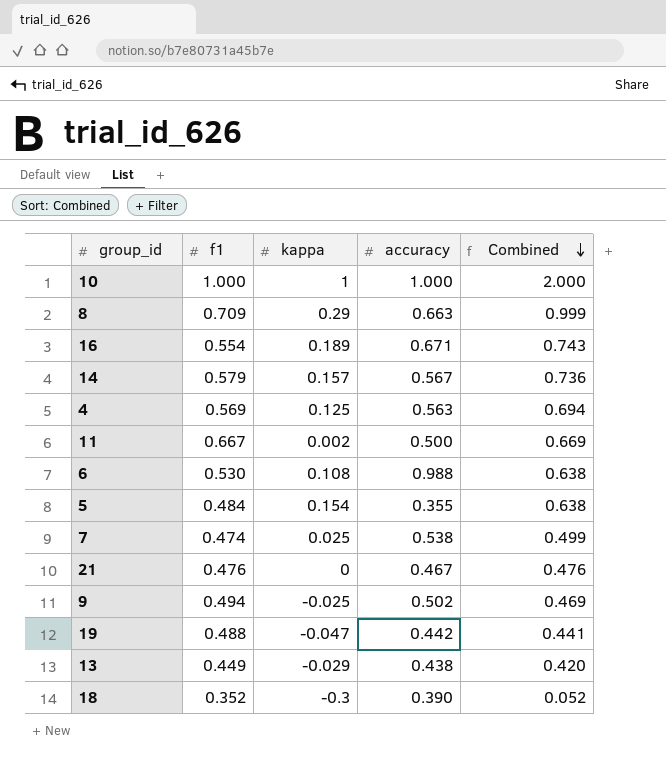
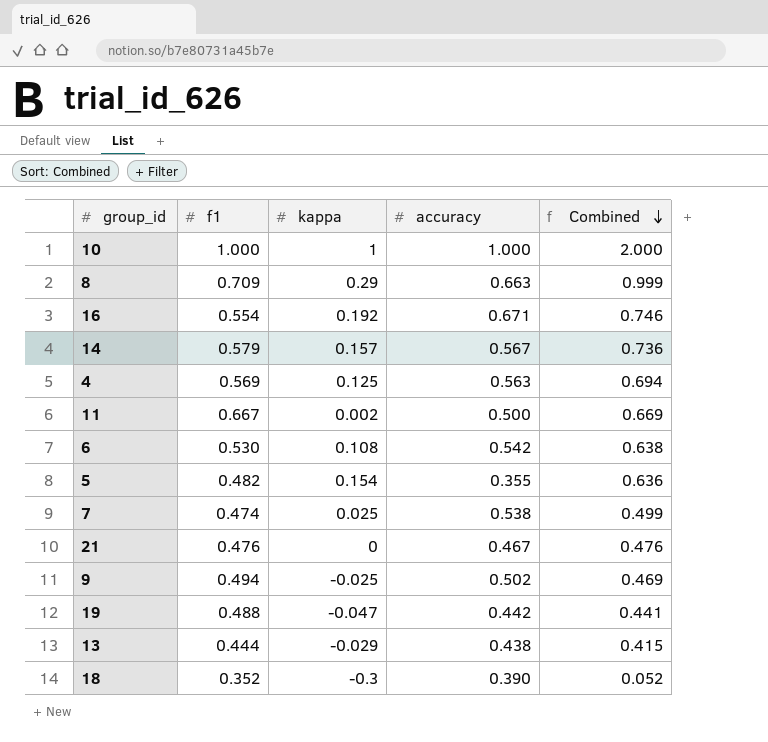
16 | kappa: 0.189 -> 0.192
16 | Combined: 0.743 -> 0.746
6 | accuracy: 0.988 -> 0.542
5 | f1: 0.484 -> 0.482
5 | Combined: 0.638 -> 0.636
13 | f1: 0.449 -> 0.444
13 | Combined: 0.420 -> 0.415

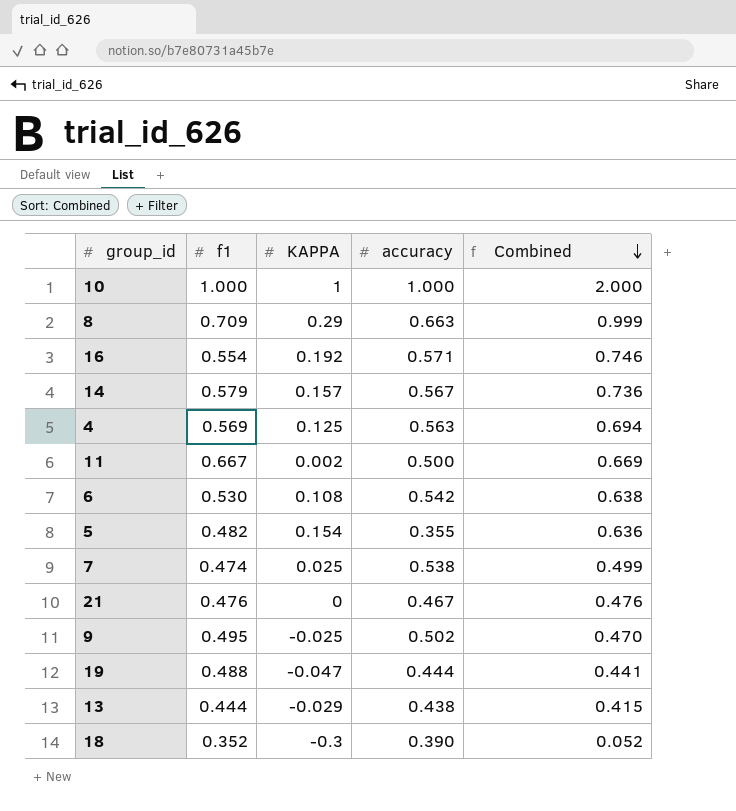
column name: kappa -> KAPPA
16 | accuracy: 0.671 -> 0.571
9 | f1: 0.494 -> 0.495
9 | Combined: 0.469 -> 0.470
19 | accuracy: 0.442 -> 0.444

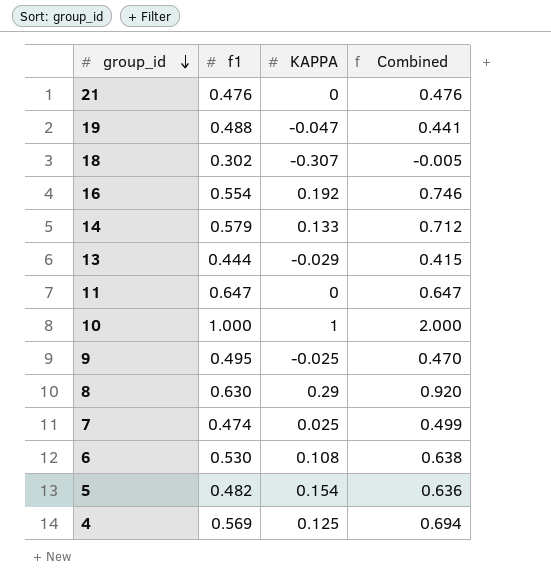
row order: Combined descending -> group_id descending
column accuracy | position: 4 -> none
18 | f1: 0.352 -> 0.302
18 | KAPPA: -0.3 -> -0.307
18 | Combined: 0.052 -> -0.005
14 | KAPPA: 0.157 -> 0.133
14 | Combined: 0.736 -> 0.712
11 | f1: 0.667 -> 0.647
11 | KAPPA: 0.002 -> 0
11 | Combined: 0.669 -> 0.647
8 | f1: 0.709 -> 0.630
8 | Combined: 0.999 -> 0.920

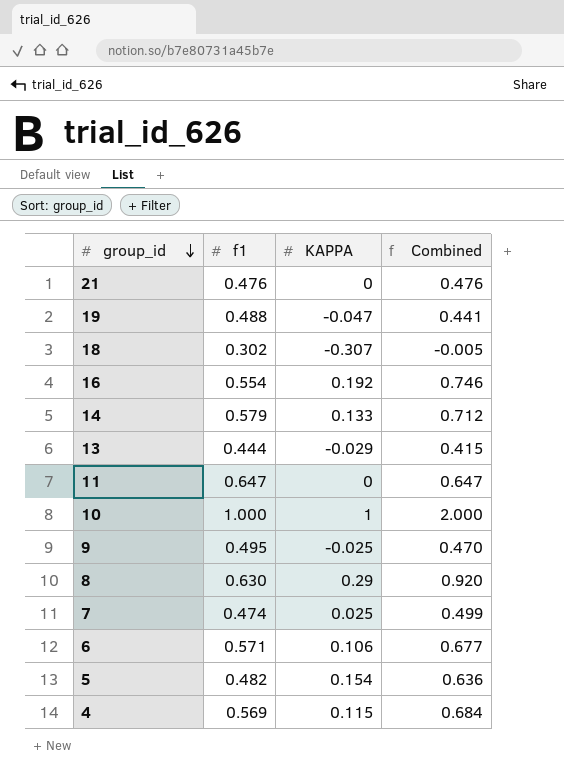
6 | f1: 0.530 -> 0.571
6 | KAPPA: 0.108 -> 0.106
6 | Combined: 0.638 -> 0.677
4 | KAPPA: 0.125 -> 0.115
4 | Combined: 0.694 -> 0.684

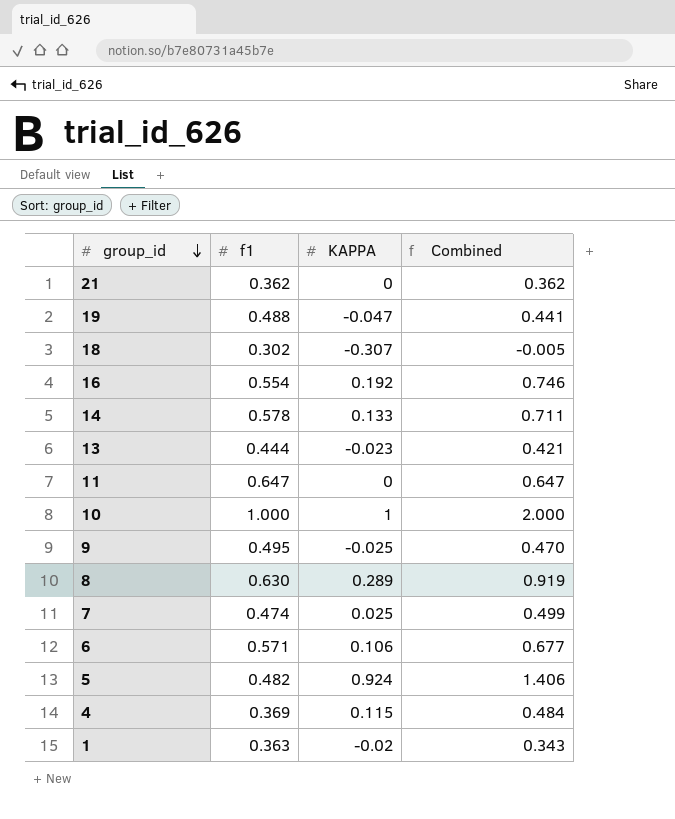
21 | f1: 0.476 -> 0.362
21 | Combined: 0.476 -> 0.362
14 | f1: 0.579 -> 0.578
14 | Combined: 0.712 -> 0.711
13 | KAPPA: -0.029 -> -0.023
13 | Combined: 0.415 -> 0.421
8 | KAPPA: 0.29 -> 0.289
8 | Combined: 0.920 -> 0.919
5 | KAPPA: 0.154 -> 0.924
5 | Combined: 0.636 -> 1.406
4 | f1: 0.569 -> 0.369
4 | Combined: 0.684 -> 0.484
row 1: none -> 0.363 | -0.02 | 0.343

